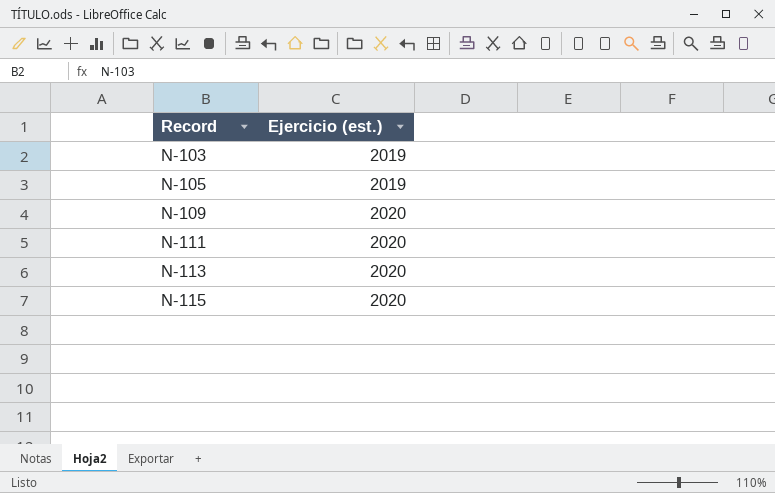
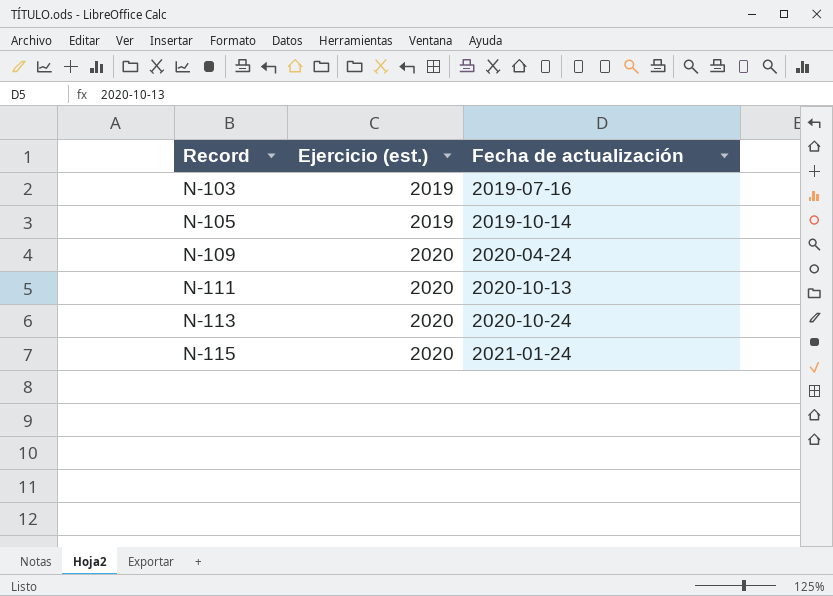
column Fecha de actualización | position: none -> 3

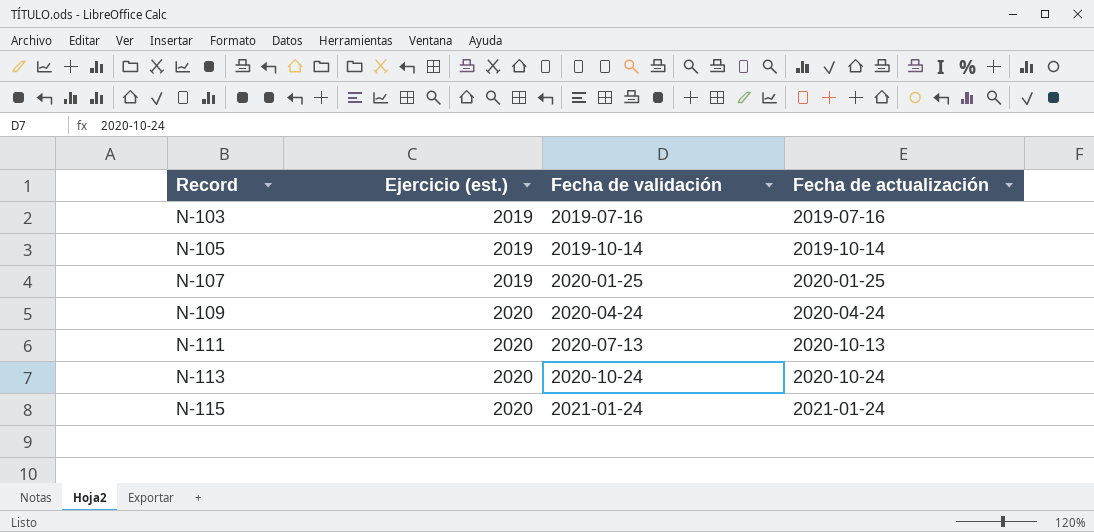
column Fecha de validación | position: none -> 3
row N-107: none -> 2019 | 2020-01-25 | 2020-01-25

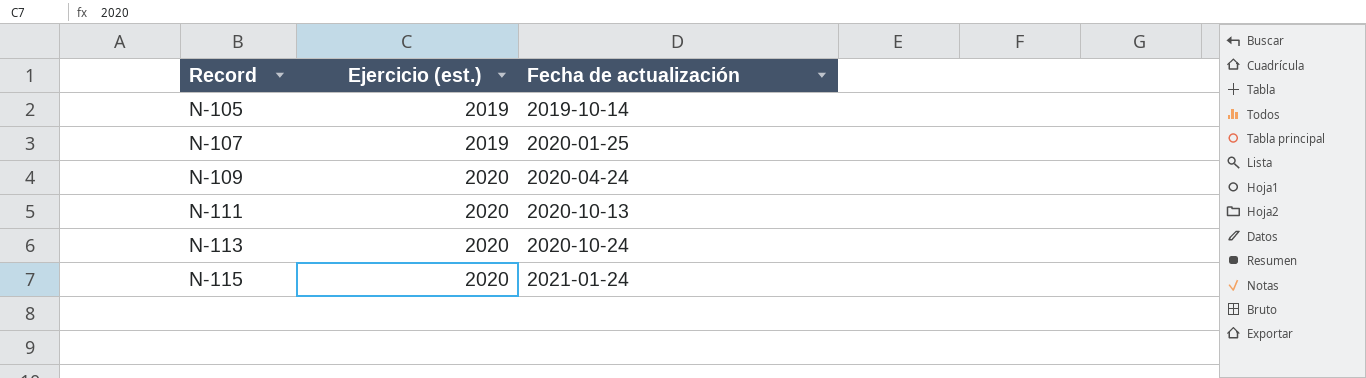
column Fecha de validación | position: 3 -> none
row N-103: 2019 | 2019-07-16 | 2019-07-16 -> none

